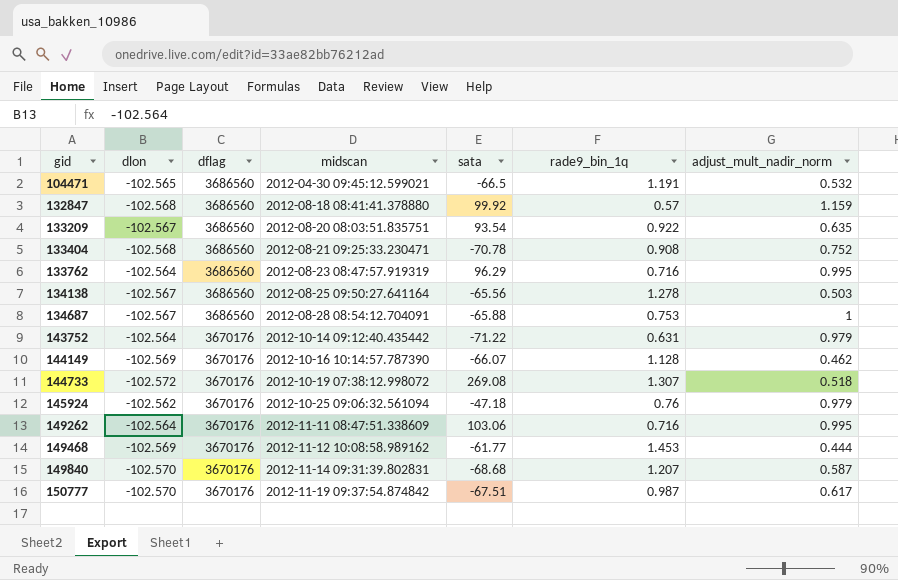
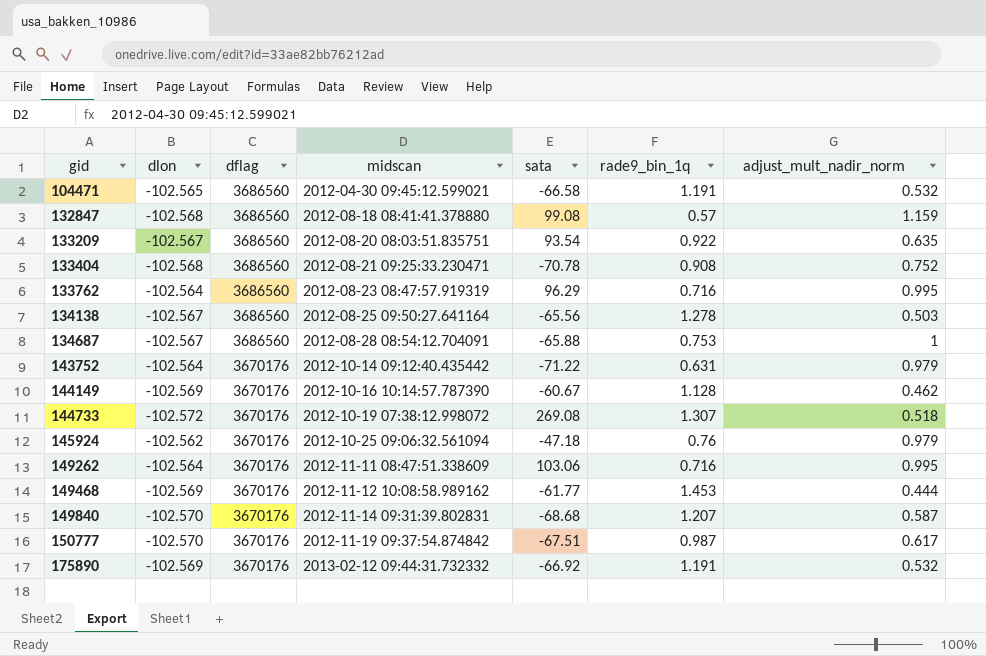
104471 | sata: -66.5 -> -66.58
132847 | sata: 99.92 -> 99.08
144149 | sata: -66.07 -> -60.67
row 175890: none -> -102.569 | 3670176 | 2013-02-12 09:44:31.732332 | -66.92 | 1.191 | 0.532

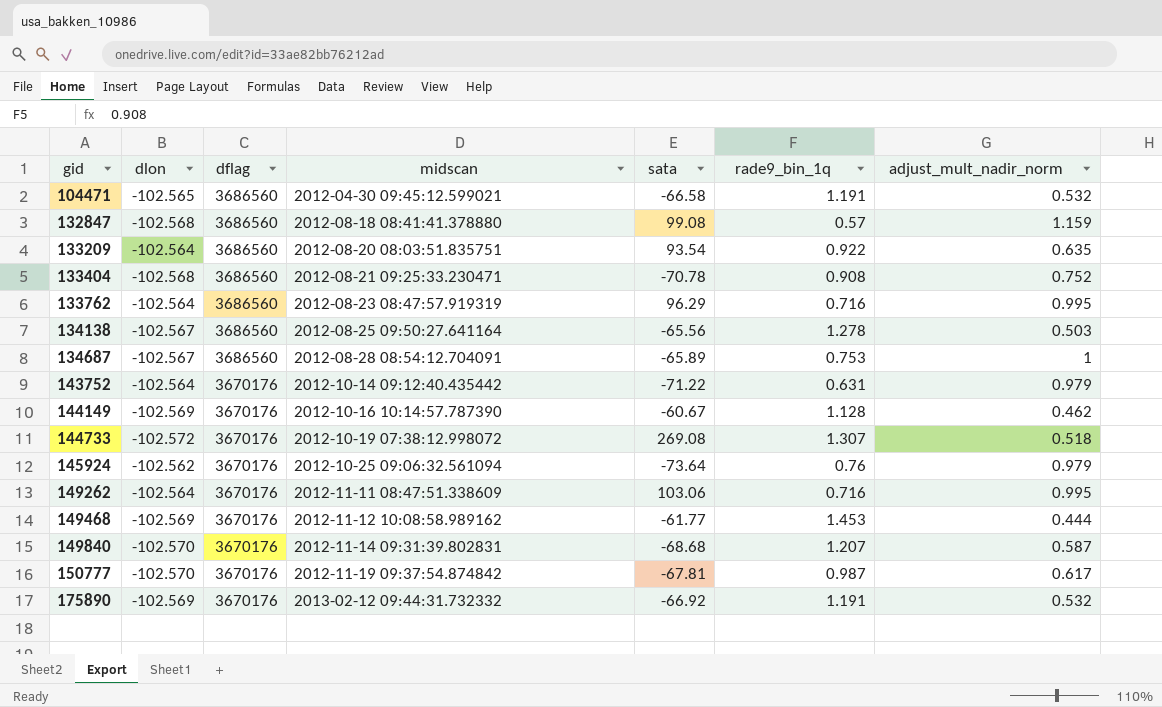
133209 | dlon: -102.567 -> -102.564
134687 | sata: -65.88 -> -65.89
145924 | sata: -47.18 -> -73.64
150777 | sata: -67.51 -> -67.81

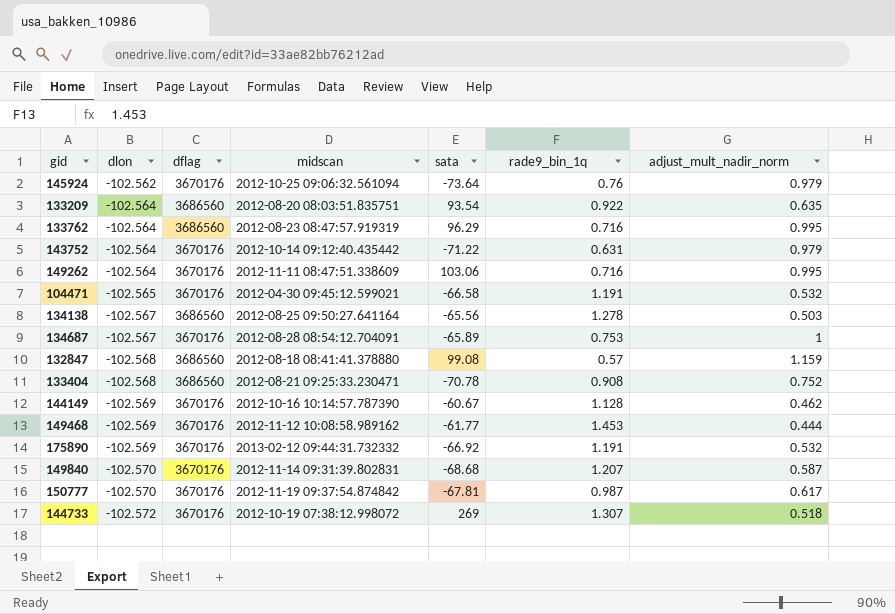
row order: gid ascending -> dlon descending
104471 | dflag: 3686560 -> 3670176
134687 | dflag: 3686560 -> 3670176
144733 | sata: 269.08 -> 269

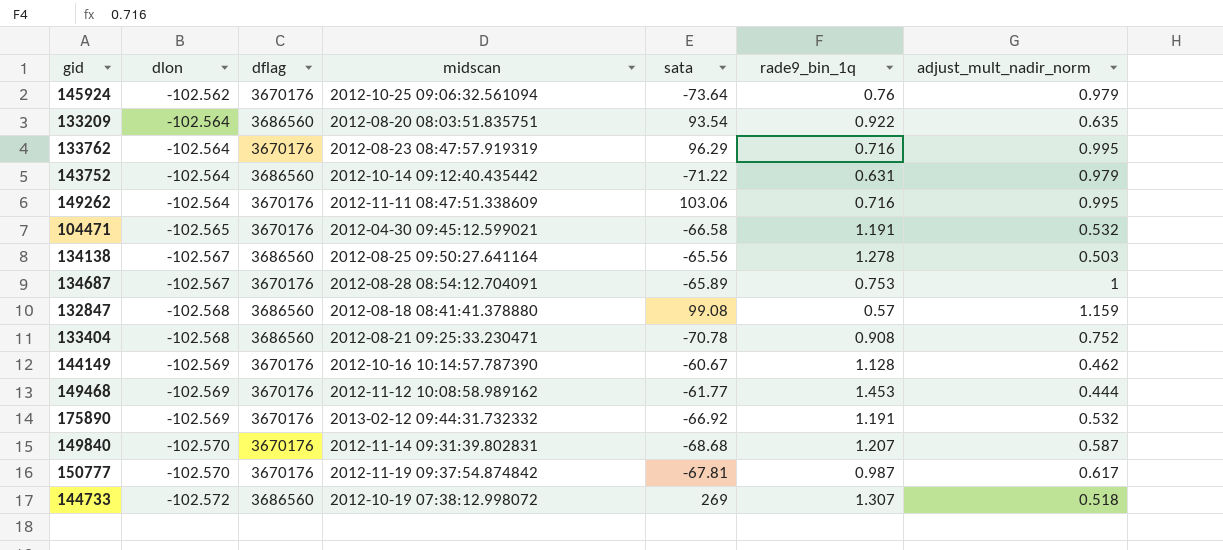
133762 | dflag: 3686560 -> 3670176
143752 | dflag: 3670176 -> 3686560
144733 | dflag: 3670176 -> 3686560

